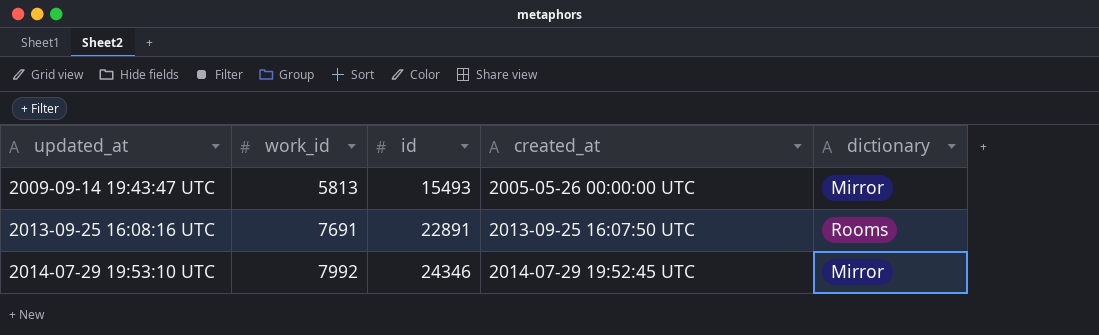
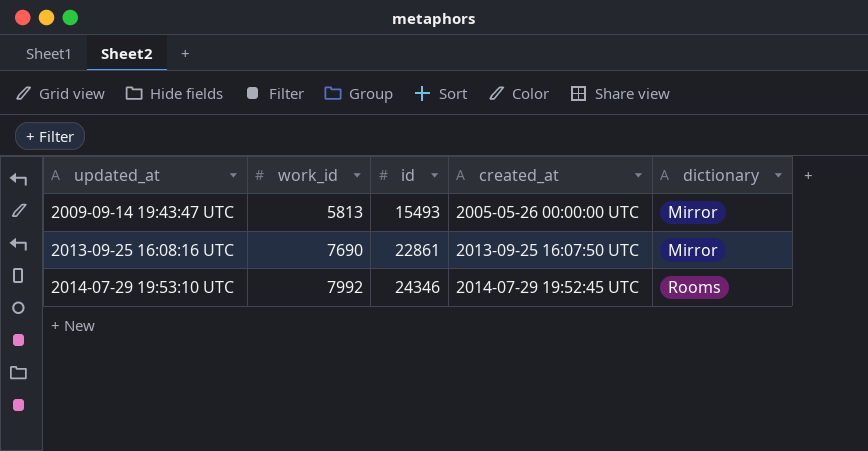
2013-09-25 16:08:16 UTC | work_id: 7691 -> 7690
2013-09-25 16:08:16 UTC | id: 22891 -> 22861
2013-09-25 16:08:16 UTC | dictionary: Rooms -> Mirror
2014-07-29 19:53:10 UTC | dictionary: Mirror -> Rooms

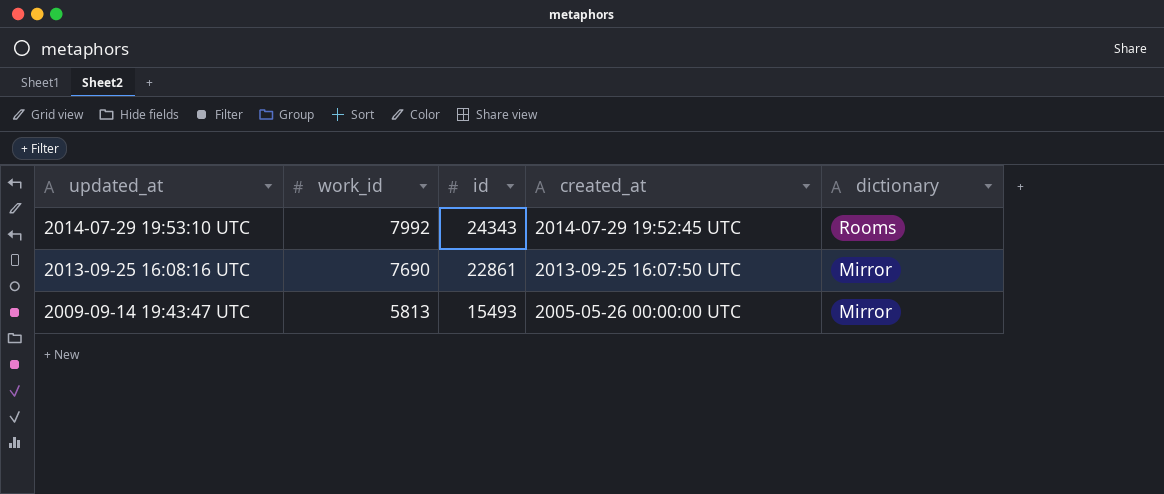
row order: updated_at ascending -> updated_at descending
2014-07-29 19:53:10 UTC | id: 24346 -> 24343

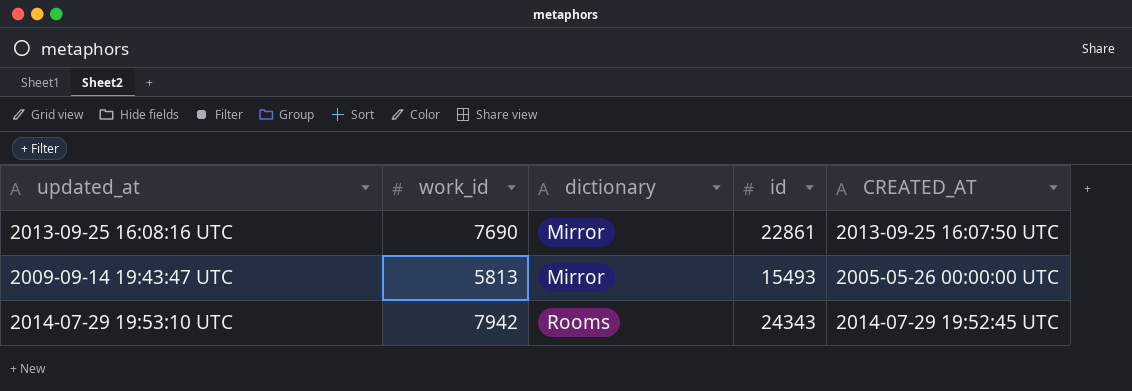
row order: updated_at descending -> dictionary ascending
column dictionary | position: 5 -> 3
column name: created_at -> CREATED_AT
2014-07-29 19:53:10 UTC | work_id: 7992 -> 7942

